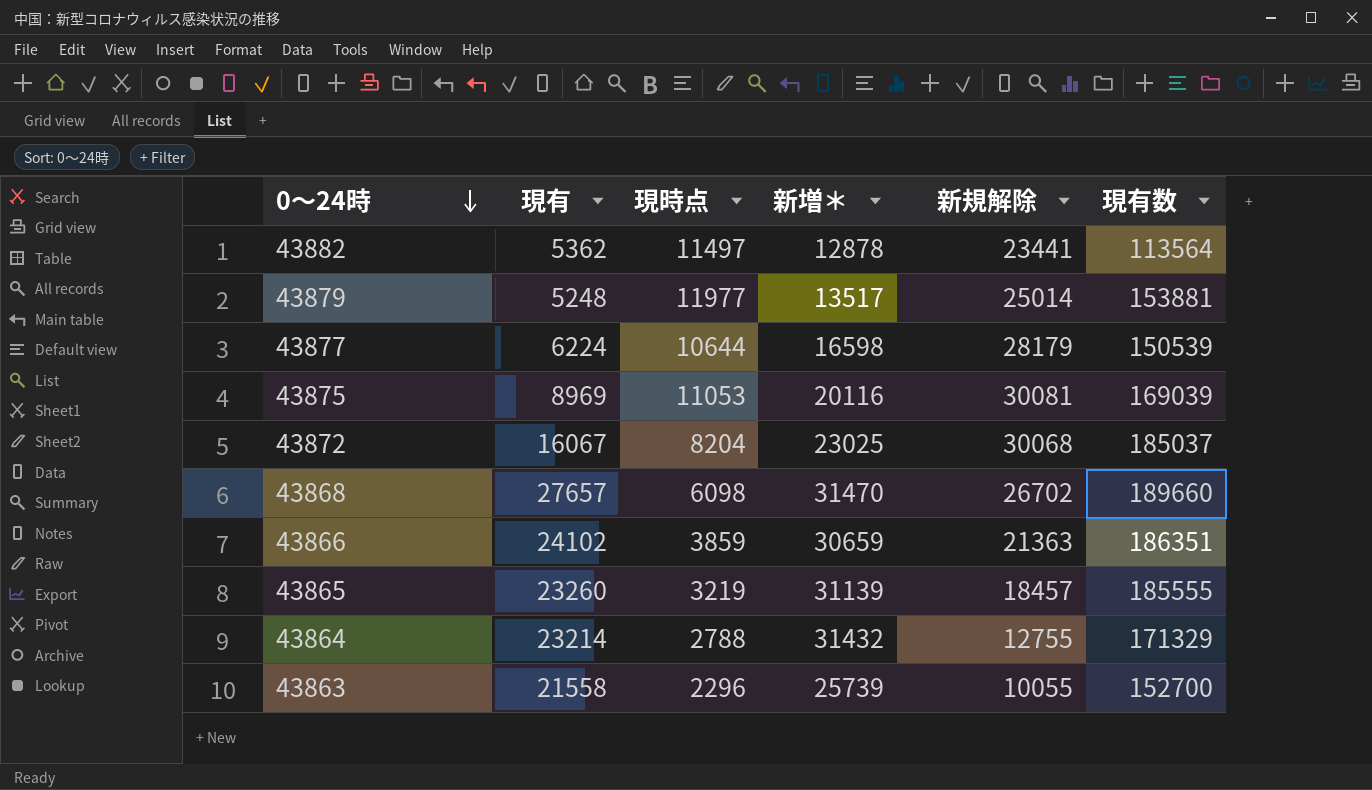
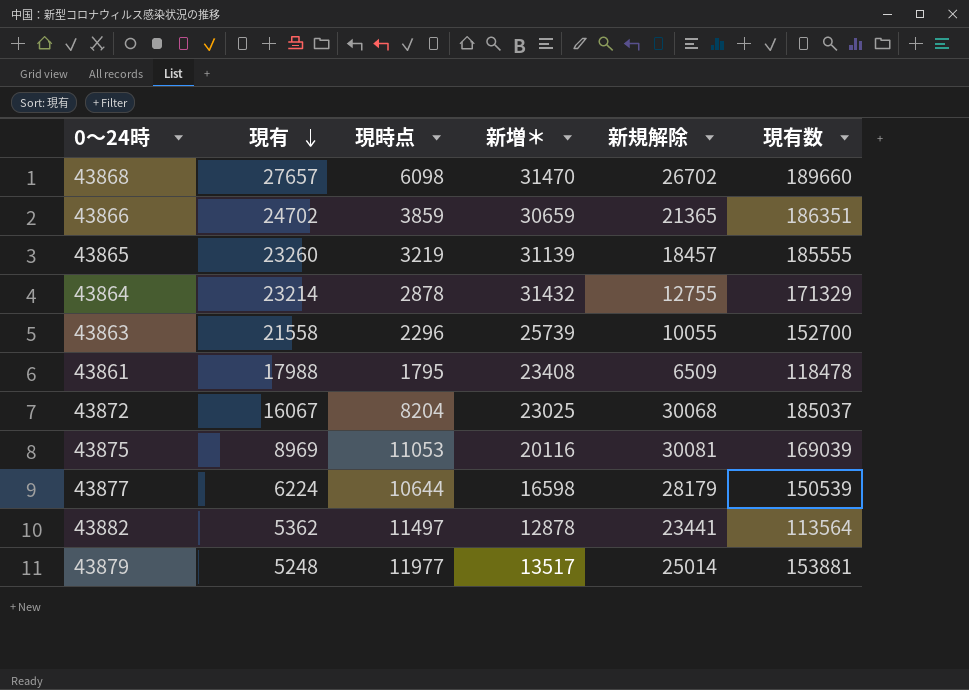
row order: 0～24時 descending -> 現有 descending
43866 | 現有: 24102 -> 24702
43866 | 新規解除: 21363 -> 21365
43864 | 現時点: 2788 -> 2878
row 43861: none -> 17988 | 1795 | 23408 | 6509 | 118478

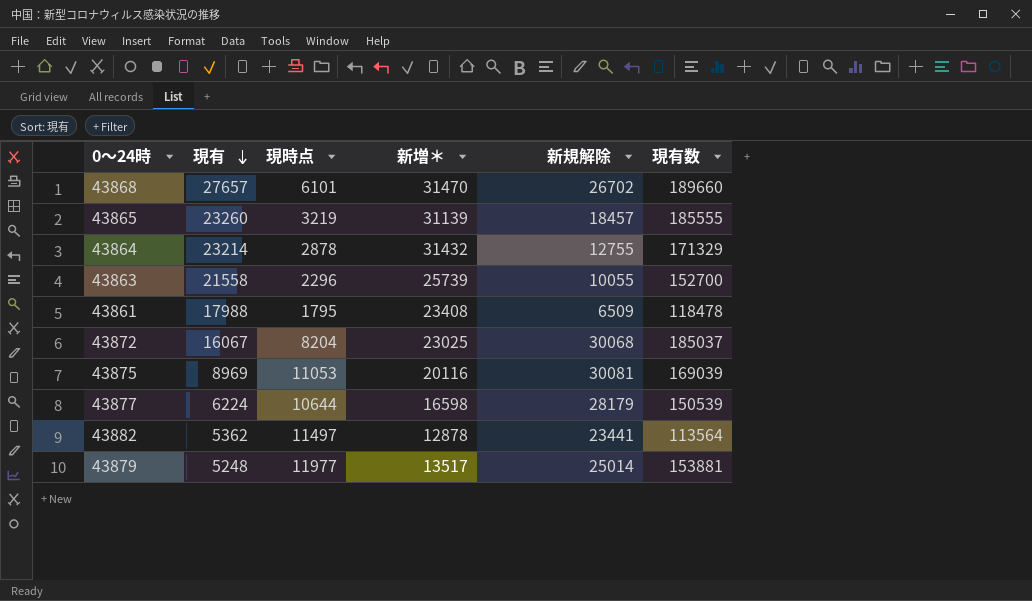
row 43866: 24702 | 3859 | 30659 | 21365 | 186351 -> none
43868 | 現時点: 6098 -> 6101

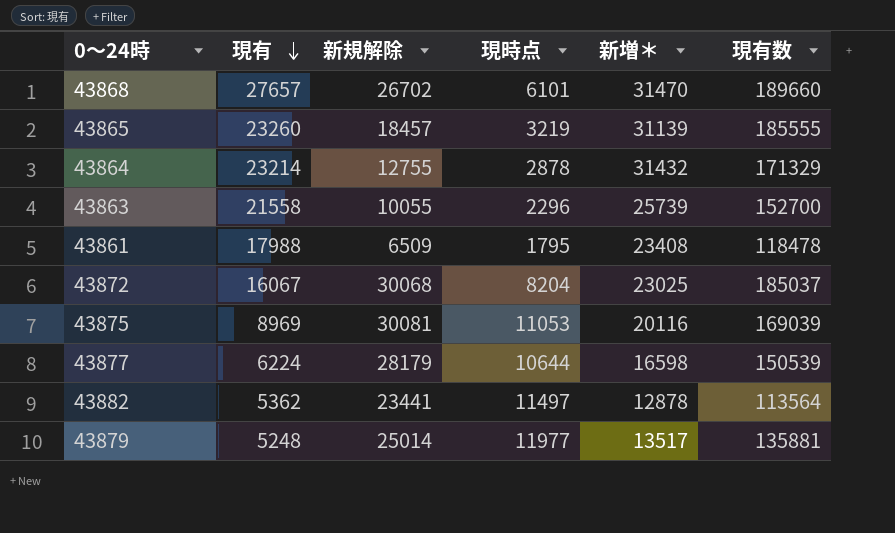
column 新規解除 | position: 5 -> 3
43879 | 現有数: 153881 -> 135881

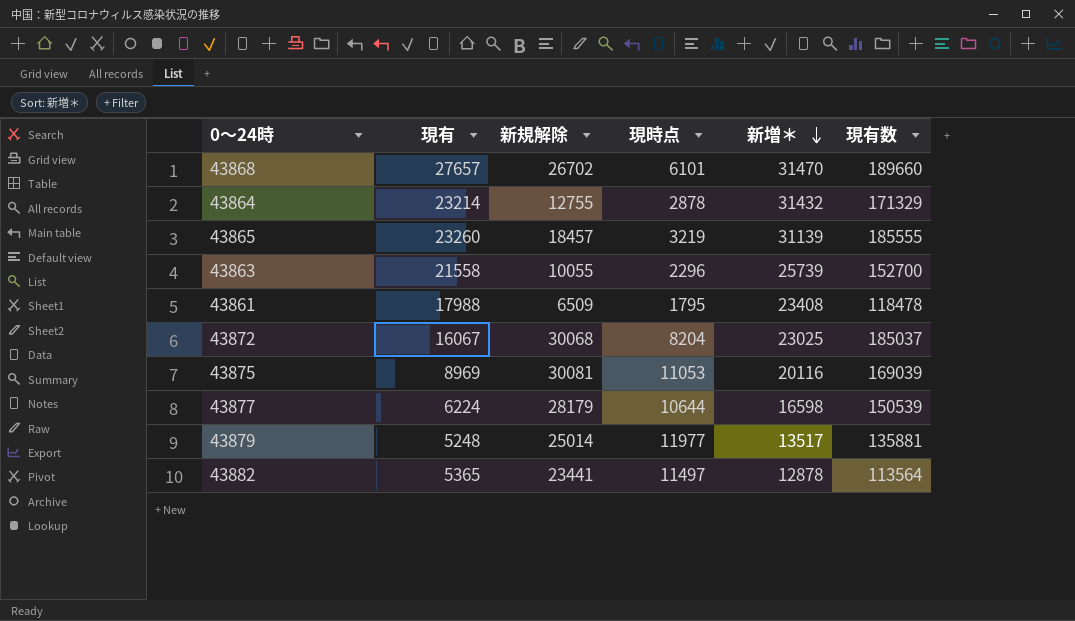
row order: 現有 descending -> 新増＊ descending
43882 | 現有: 5362 -> 5365

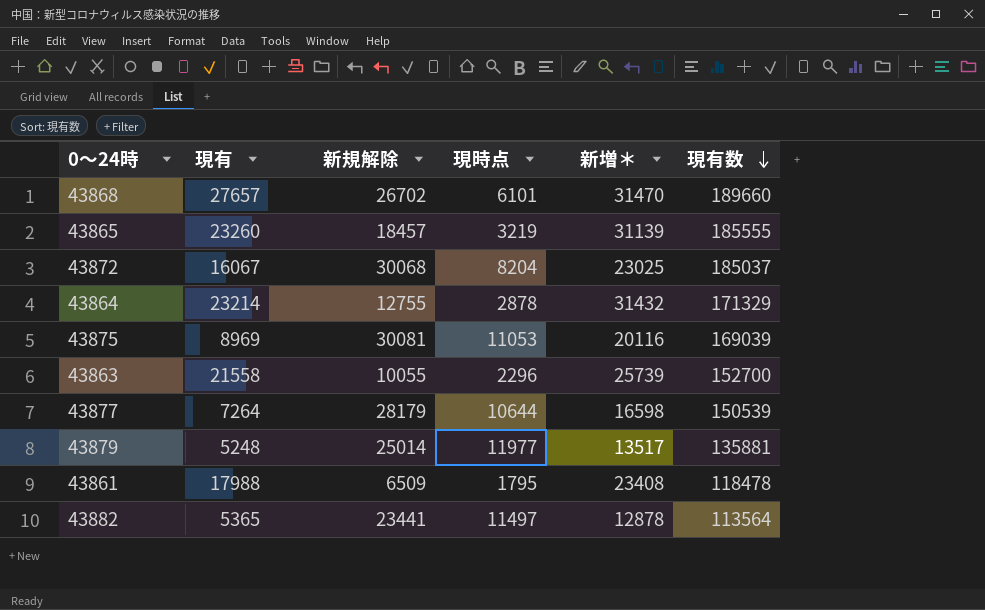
row order: 新増＊ descending -> 現有数 descending
43877 | 現有: 6224 -> 7264

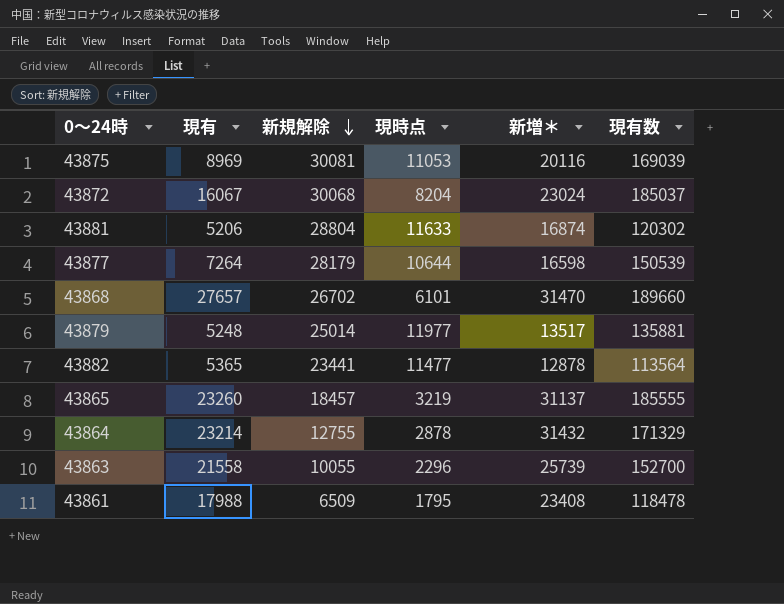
row order: 現有数 descending -> 新規解除 descending
43872 | 新増＊: 23025 -> 23024
row 43881: none -> 5206 | 28804 | 11633 | 16874 | 120302
43882 | 現時点: 11497 -> 11477
43865 | 新増＊: 31139 -> 31137

